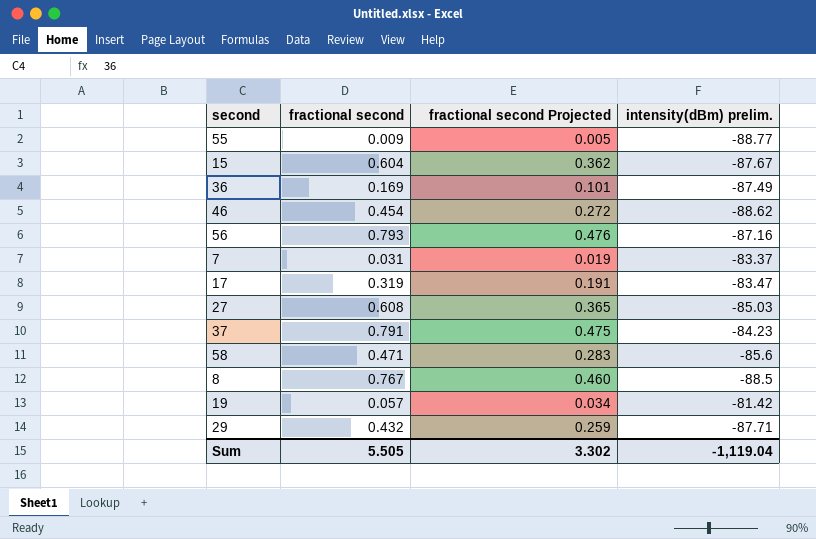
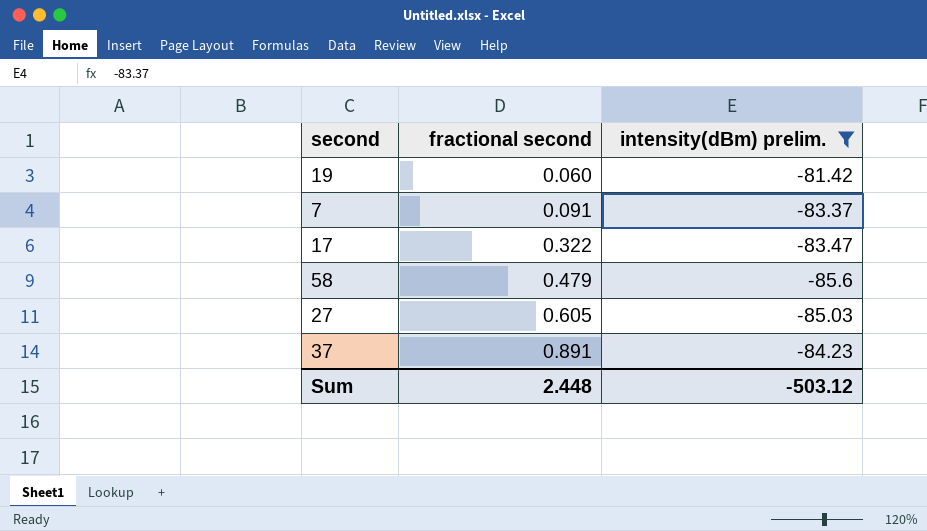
filter: none -> intensity(dBm) prelim. >= -85.6
row order: none -> fractional second ascending
column fractional second Projected | formula: [fractional second] * 0.6 -> none
19 | fractional second: 0.057 -> 0.060
7 | fractional second: 0.031 -> 0.091
17 | fractional second: 0.319 -> 0.322
58 | fractional second: 0.471 -> 0.479
27 | fractional second: 0.608 -> 0.605
37 | fractional second: 0.791 -> 0.891
Sum | fractional second: 5.505 -> 2.448
Sum | intensity(dBm) prelim.: -1,119.04 -> -503.12

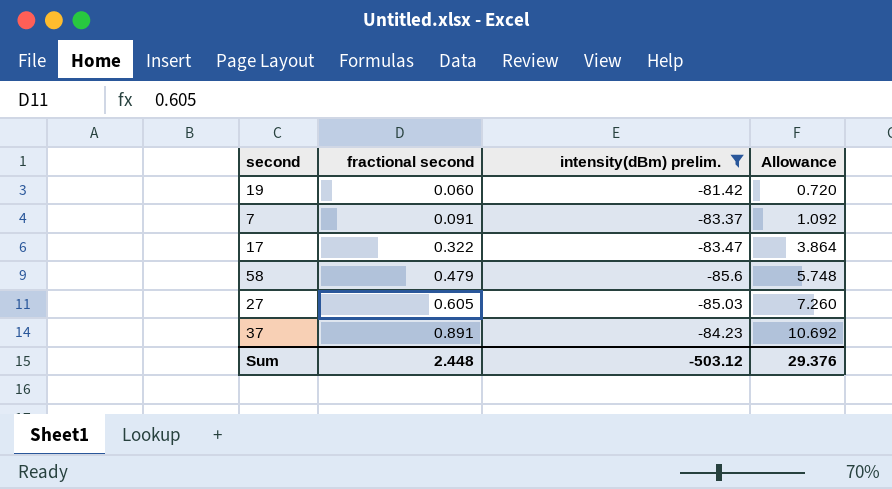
column Allowance | formula: none -> [fractional second] * 12

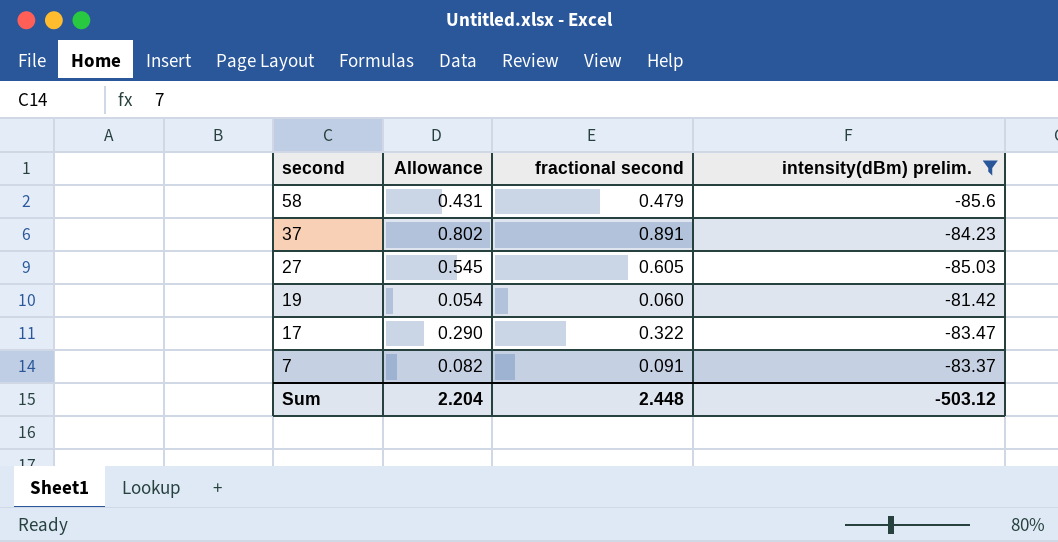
row order: fractional second ascending -> second descending
column Allowance | formula: [fractional second] * 12 -> [fractional second] * 0.9
column Allowance | position: 4 -> 2
Sum | Allowance: 29.376 -> 2.204

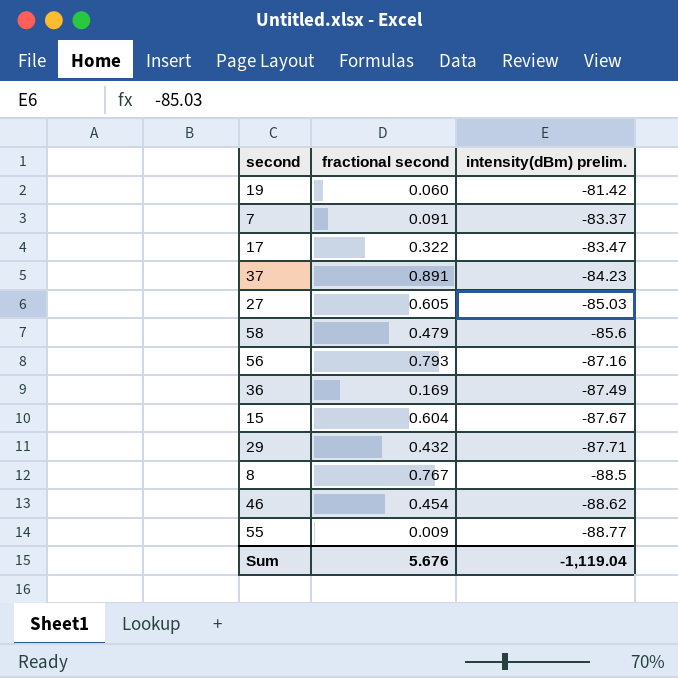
filter: intensity(dBm) prelim. >= -85.6 -> none
row order: second descending -> intensity(dBm) prelim. descending
column Allowance | formula: [fractional second] * 0.9 -> none
Sum | fractional second: 2.448 -> 5.676
Sum | intensity(dBm) prelim.: -503.12 -> -1,119.04

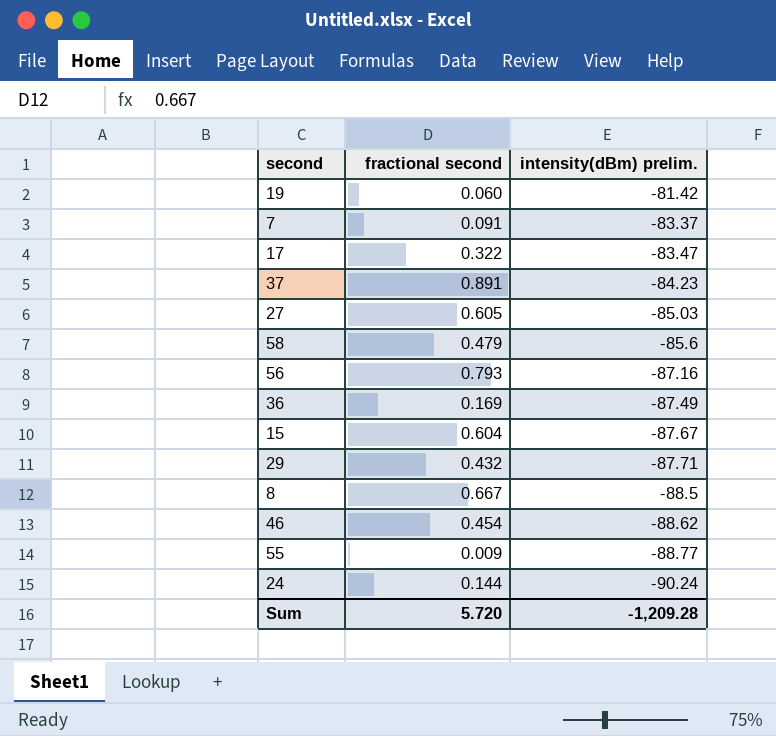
8 | fractional second: 0.767 -> 0.667
row 24: none -> 0.144 | -90.24
Sum | fractional second: 5.676 -> 5.720
Sum | intensity(dBm) prelim.: -1,119.04 -> -1,209.28

